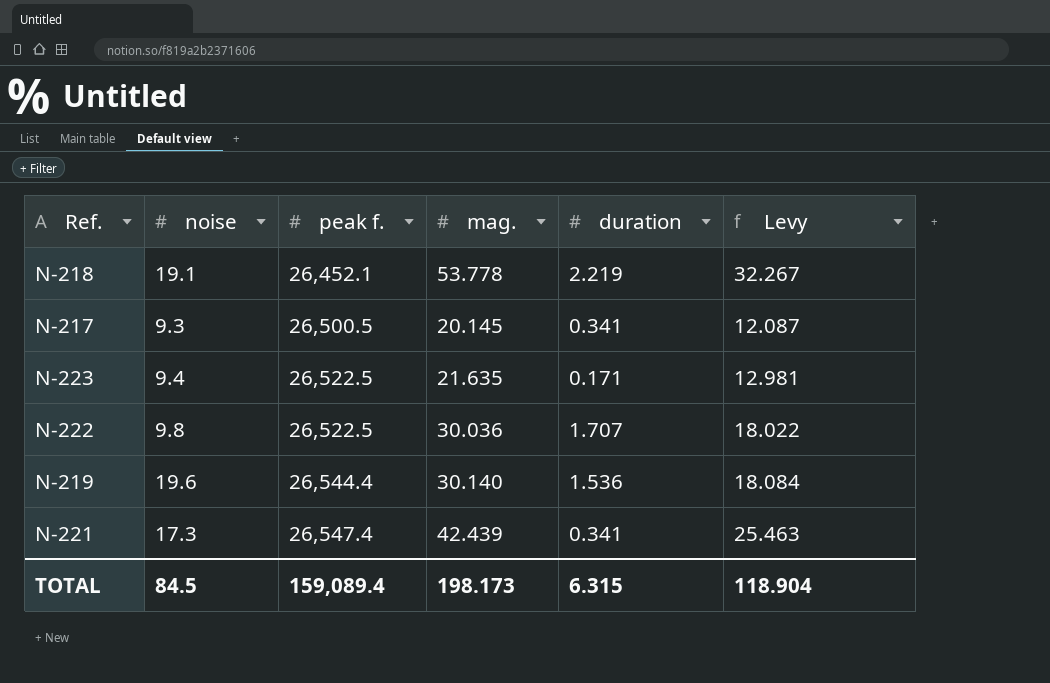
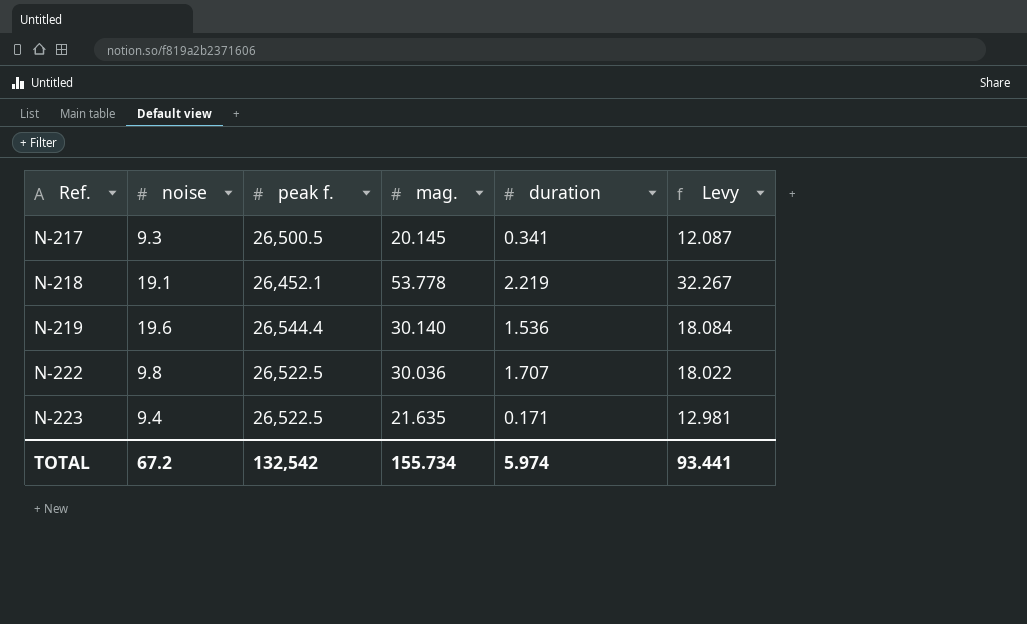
row order: peak f. ascending -> Ref. ascending
row N-221: 17.3 | 26,547.4 | 42.439 | 0.341 | 25.463 -> none
TOTAL | noise: 84.5 -> 67.2
TOTAL | peak f.: 159,089.4 -> 132,542
TOTAL | mag.: 198.173 -> 155.734
TOTAL | duration: 6.315 -> 5.974
TOTAL | Levy: 118.904 -> 93.441

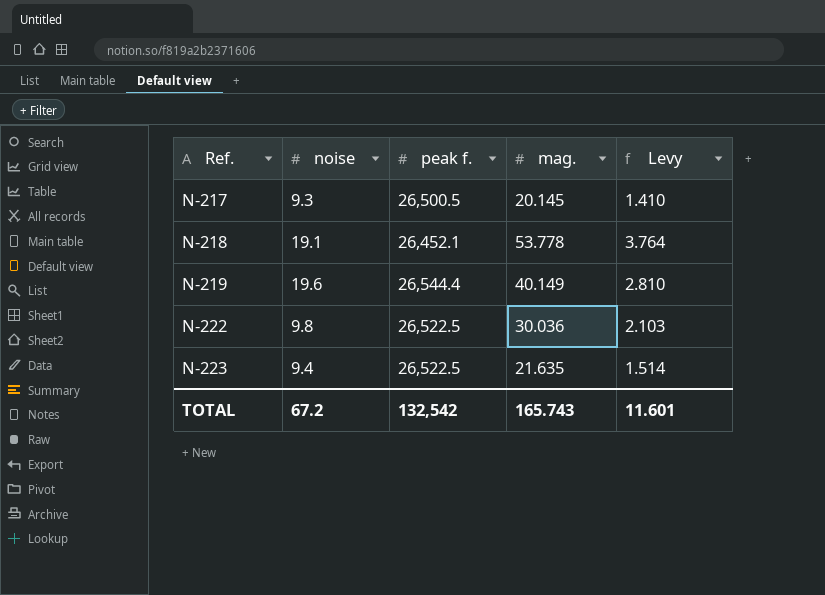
column duration | position: 5 -> none
column Levy | formula: [mag.] * 0.6 -> [mag.] * 0.07
N-219 | mag.: 30.140 -> 40.149
TOTAL | mag.: 155.734 -> 165.743
TOTAL | Levy: 93.441 -> 11.601

